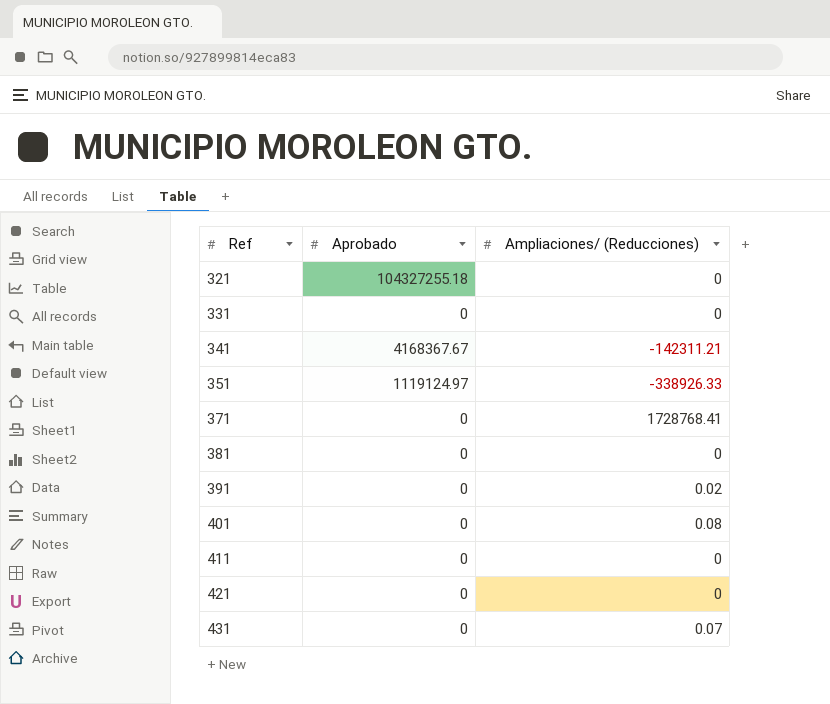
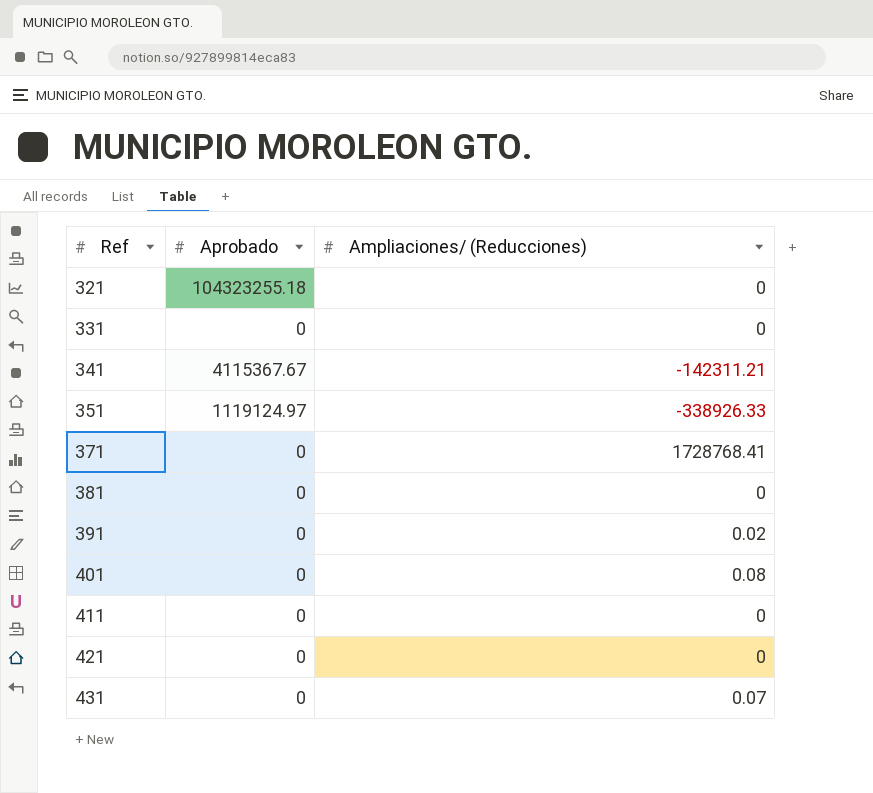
321 | Aprobado: 104327255.18 -> 104323255.18
341 | Aprobado: 4168367.67 -> 4115367.67

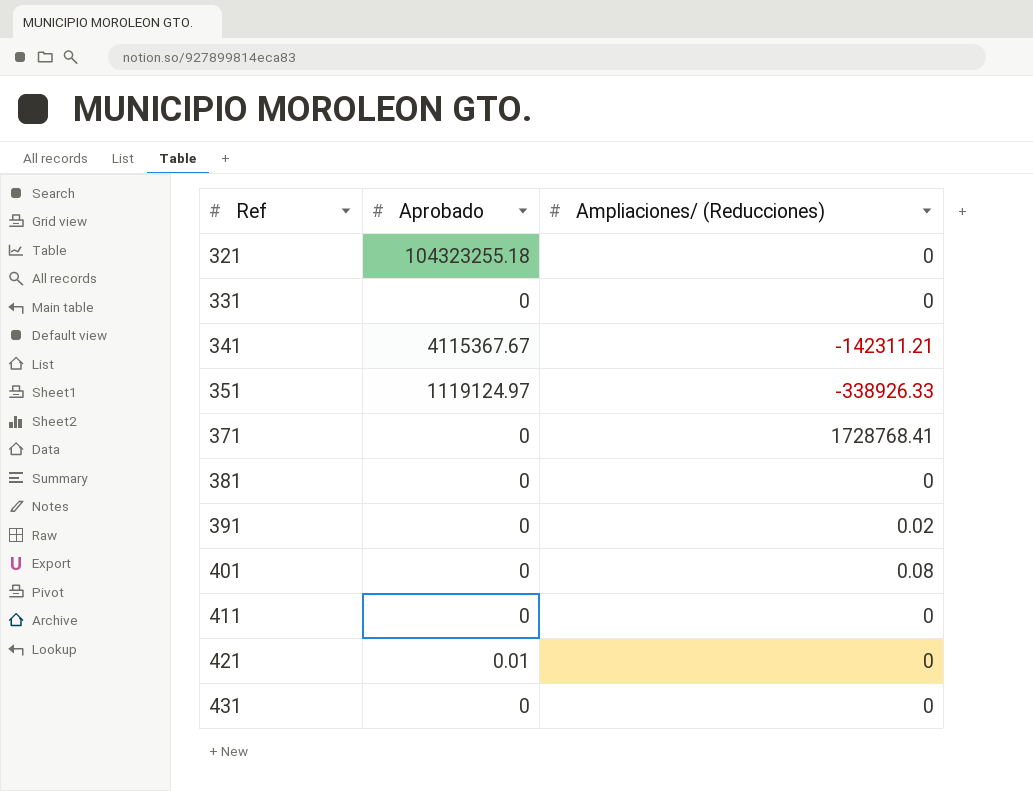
421 | Aprobado: 0 -> 0.01
431 | Ampliaciones/ (Reducciones): 0.07 -> 0

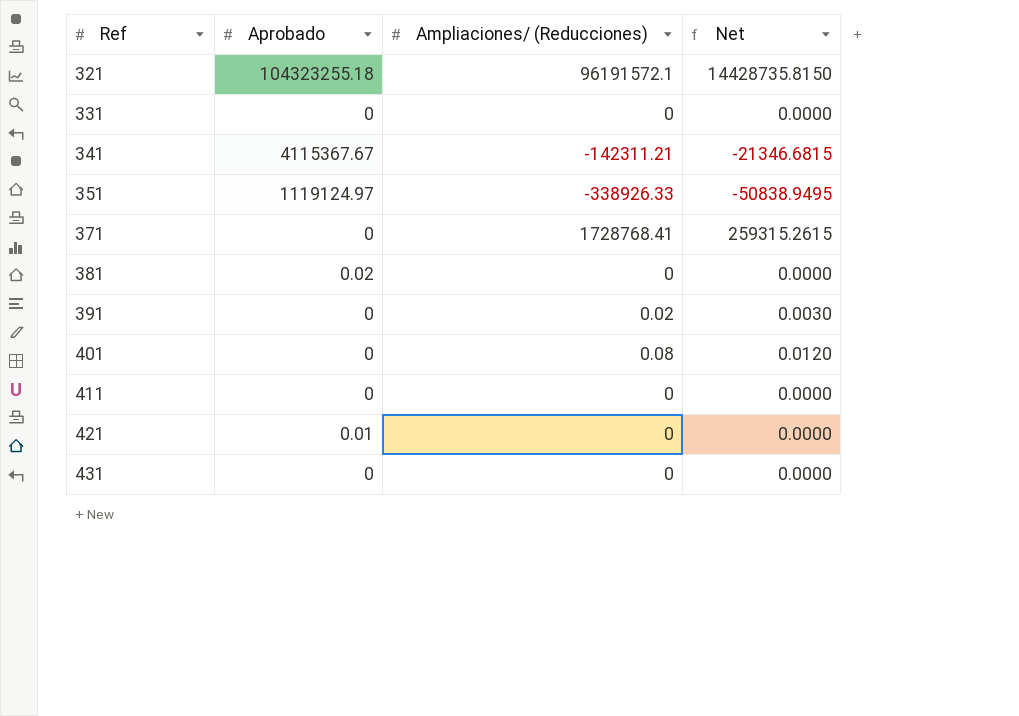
column Net | formula: none -> [Ampliaciones/ (Reducciones)] * 0.15
321 | Ampliaciones/ (Reducciones): 0 -> 96191572.1
381 | Aprobado: 0 -> 0.02

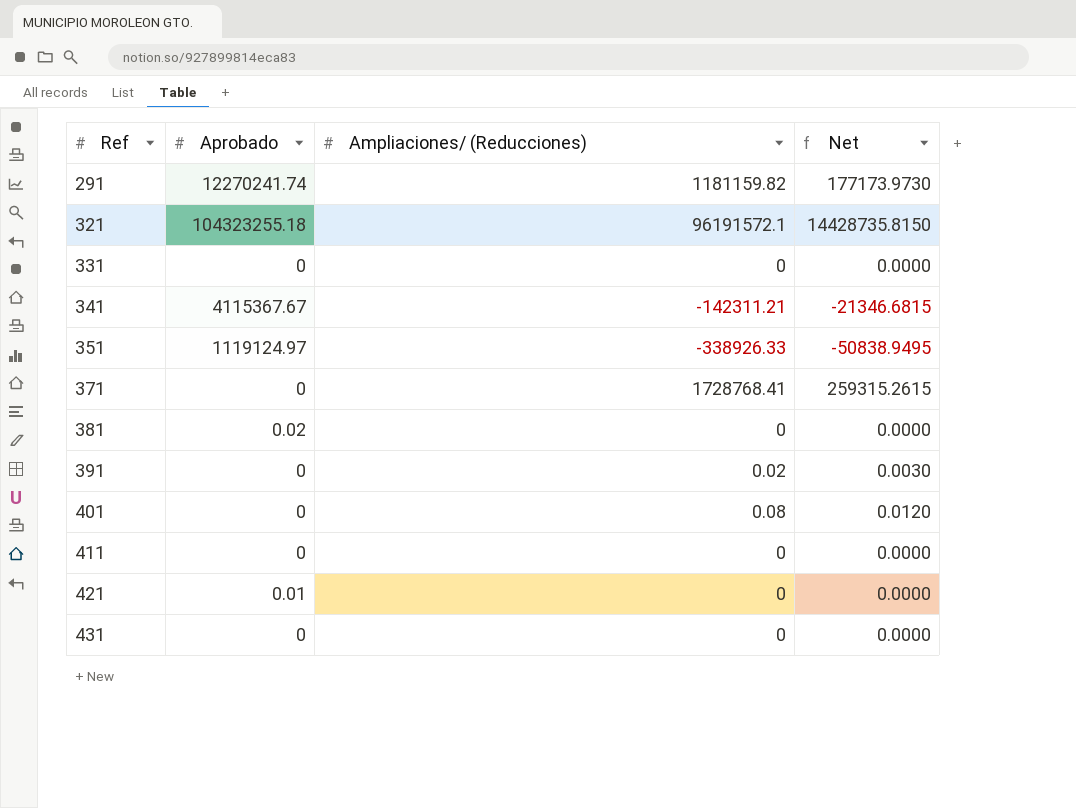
row 291: none -> 12270241.74 | 1181159.82 | 177173.9730

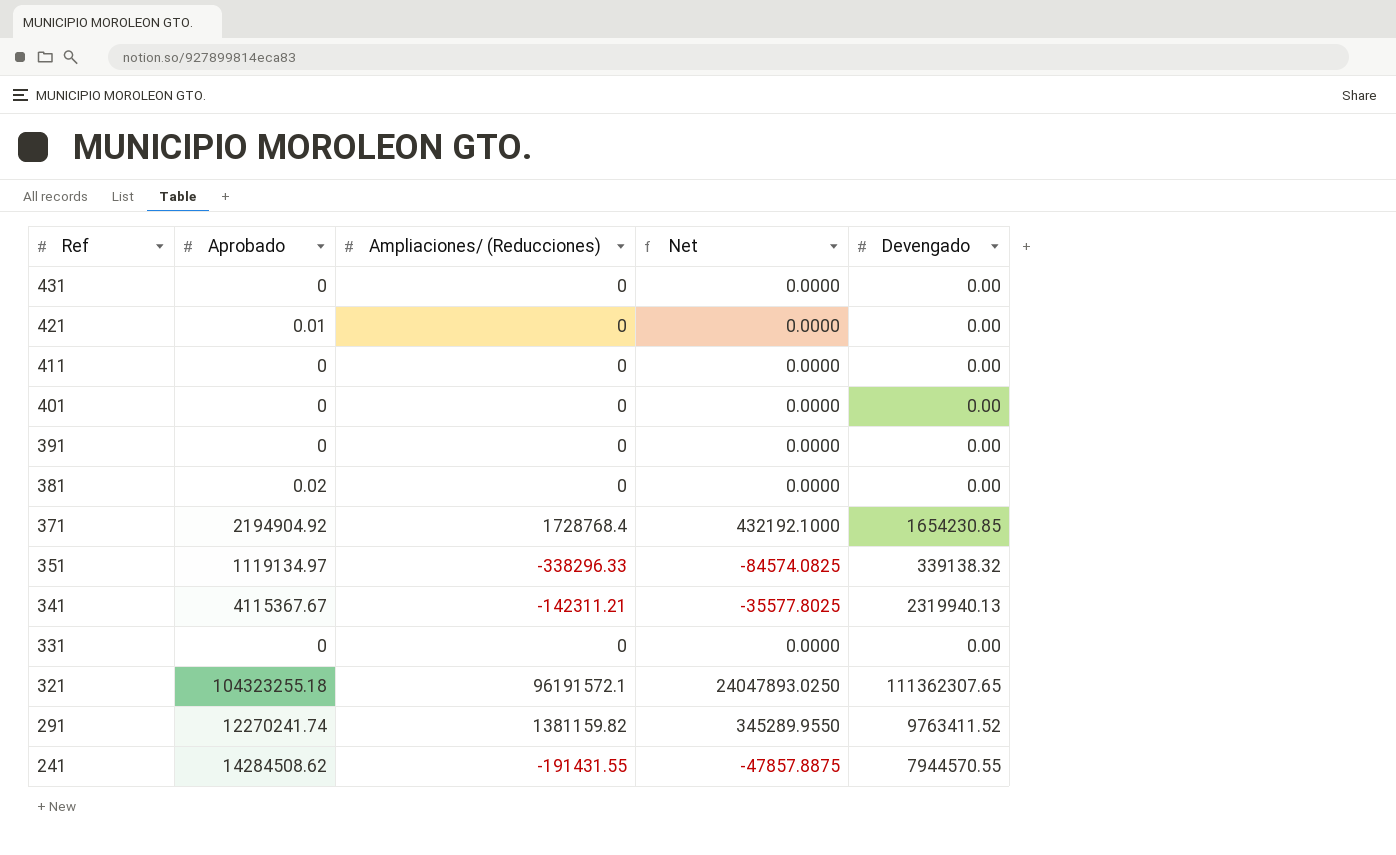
row order: Ref ascending -> Ref descending
column Net | formula: [Ampliaciones/ (Reducciones)] * 0.15 -> [Ampliaciones/ (Reducciones)] * 0.25
column Devengado | position: none -> 5
401 | Ampliaciones/ (Reducciones): 0.08 -> 0
391 | Ampliaciones/ (Reducciones): 0.02 -> 0
371 | Aprobado: 0 -> 2194904.92
371 | Ampliaciones/ (Reducciones): 1728768.41 -> 1728768.4
351 | Aprobado: 1119124.97 -> 1119134.97
351 | Ampliaciones/ (Reducciones): -338926.33 -> -338296.33
291 | Ampliaciones/ (Reducciones): 1181159.82 -> 1381159.82
row 241: none -> 14284508.62 | -191431.55 | -47857.8875 | 7944570.55

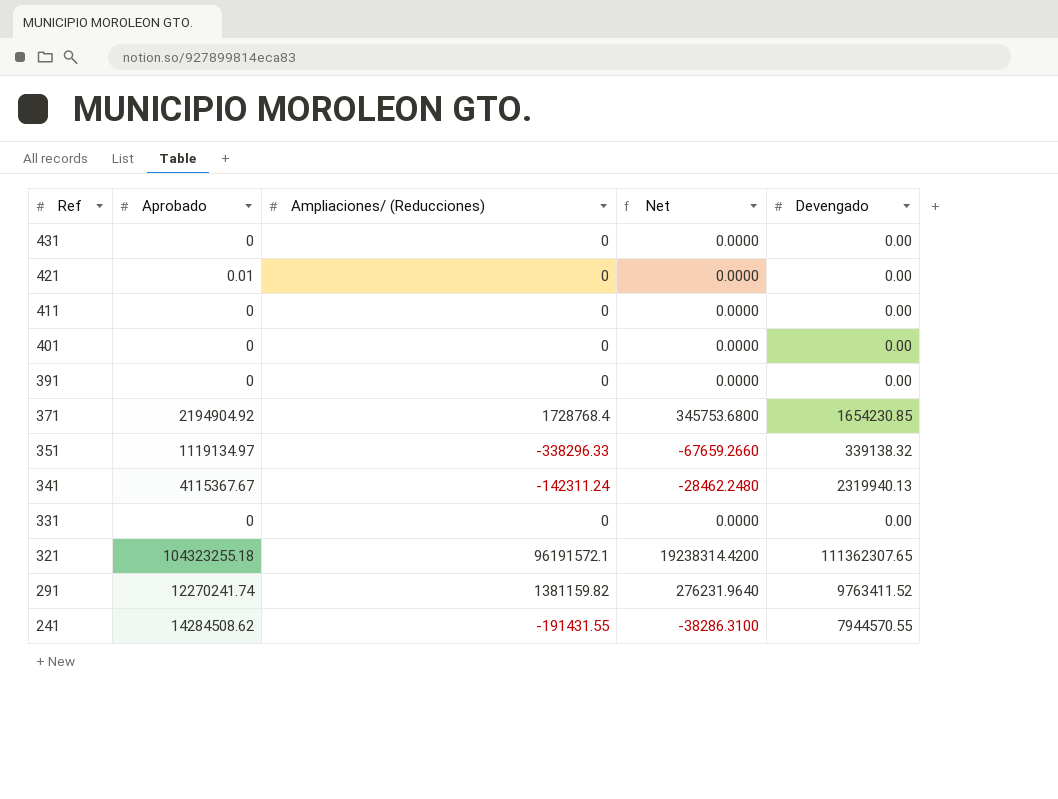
column Net | formula: [Ampliaciones/ (Reducciones)] * 0.25 -> [Ampliaciones/ (Reducciones)] * 0.2
row 381: 0.02 | 0 | 0.0000 | 0.00 -> none
341 | Ampliaciones/ (Reducciones): -142311.21 -> -142311.24

